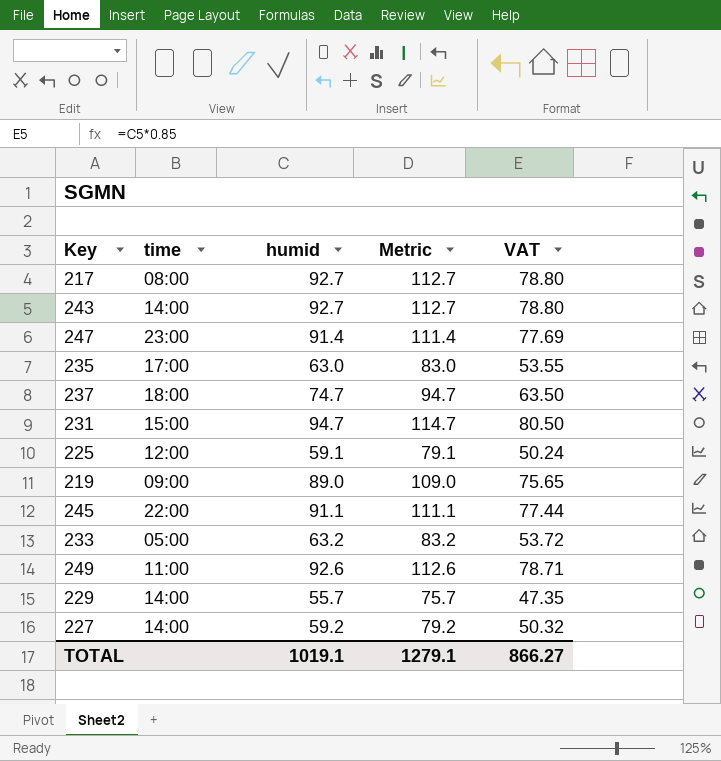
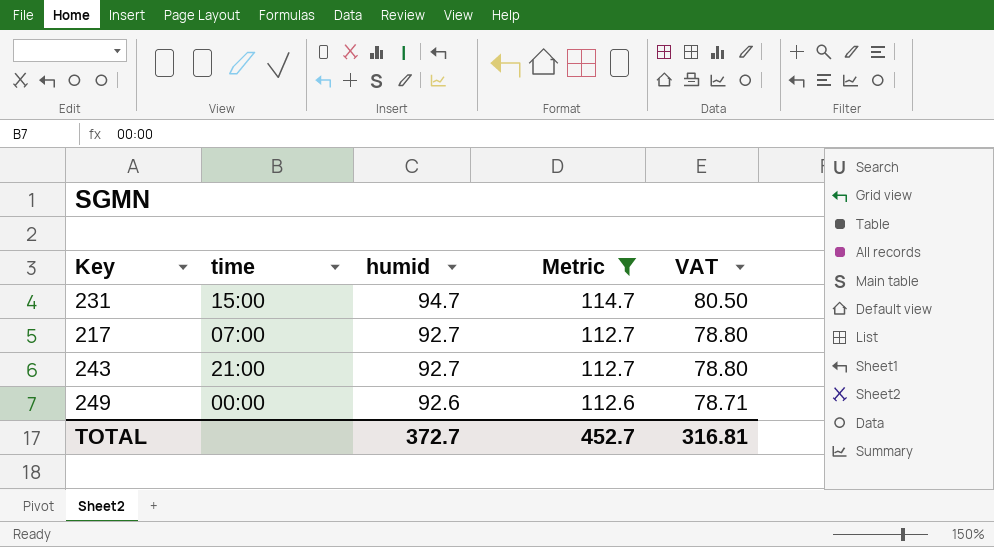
filter: none -> Metric >= 112.6
row order: none -> humid descending
217 | time: 08:00 -> 07:00
243 | time: 14:00 -> 21:00
249 | time: 11:00 -> 00:00
TOTAL | humid: 1019.1 -> 372.7
TOTAL | Metric: 1279.1 -> 452.7
TOTAL | VAT: 866.27 -> 316.81

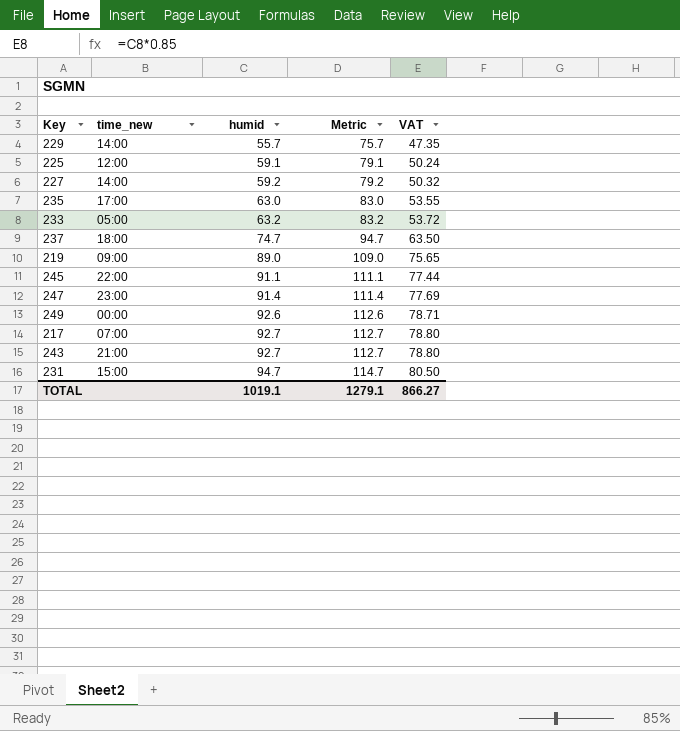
filter: Metric >= 112.6 -> none
row order: humid descending -> humid ascending
column name: time -> time_new
TOTAL | humid: 372.7 -> 1019.1
TOTAL | Metric: 452.7 -> 1279.1
TOTAL | VAT: 316.81 -> 866.27

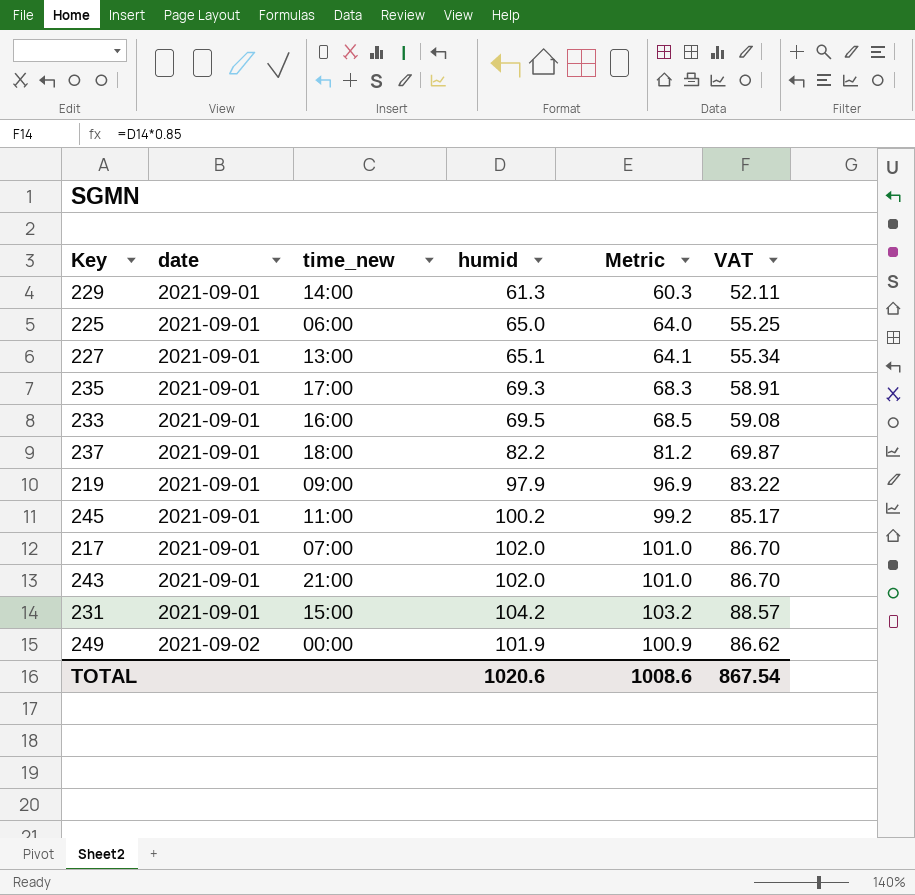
row order: humid ascending -> date ascending
column date | position: none -> 2
column Metric | formula: [humid] + 20 -> [humid] - 1
row 247: 23:00 | 91.4 | 111.4 | 77.69 -> none
229 | humid: 55.7 -> 61.3
229 | VAT: 47.35 -> 52.11
225 | time_new: 12:00 -> 06:00
225 | humid: 59.1 -> 65.0
225 | VAT: 50.24 -> 55.25
227 | time_new: 14:00 -> 13:00
227 | humid: 59.2 -> 65.1
227 | VAT: 50.32 -> 55.34
235 | humid: 63.0 -> 69.3
235 | VAT: 53.55 -> 58.91
233 | time_new: 05:00 -> 16:00
233 | humid: 63.2 -> 69.5
233 | VAT: 53.72 -> 59.08
237 | humid: 74.7 -> 82.2
237 | VAT: 63.50 -> 69.87
219 | humid: 89.0 -> 97.9
219 | VAT: 75.65 -> 83.22
245 | time_new: 22:00 -> 11:00
245 | humid: 91.1 -> 100.2
245 | VAT: 77.44 -> 85.17
217 | humid: 92.7 -> 102.0
217 | VAT: 78.80 -> 86.70
243 | humid: 92.7 -> 102.0
243 | VAT: 78.80 -> 86.70
231 | humid: 94.7 -> 104.2
231 | VAT: 80.50 -> 88.57
249 | humid: 92.6 -> 101.9
249 | VAT: 78.71 -> 86.62
TOTAL | humid: 1019.1 -> 1020.6
TOTAL | Metric: 1279.1 -> 1008.6
TOTAL | VAT: 866.27 -> 867.54

